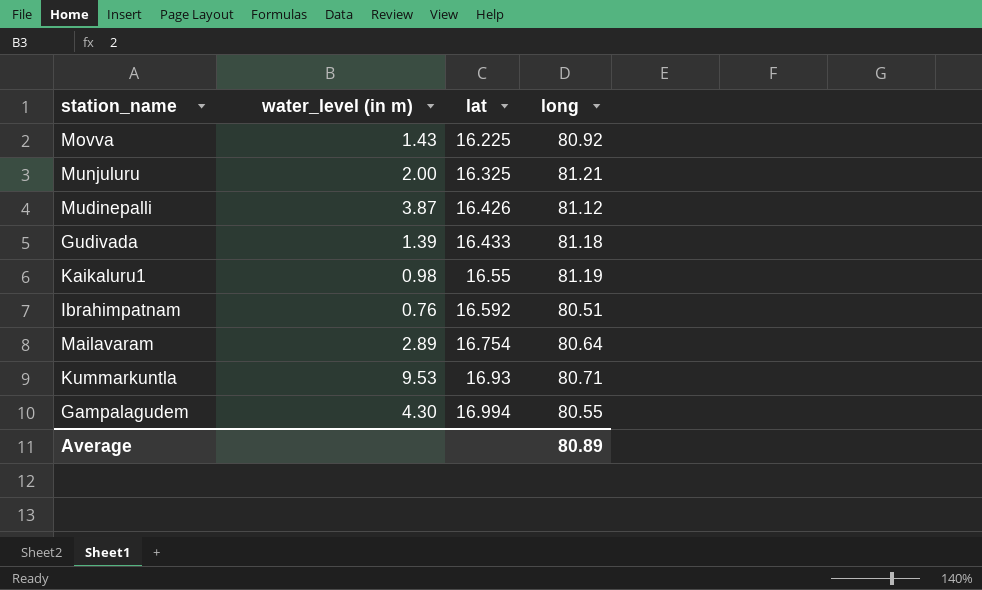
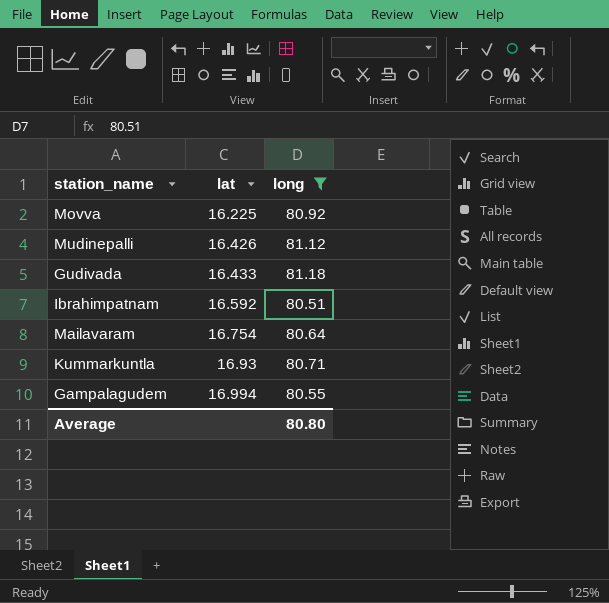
filter: none -> long <= 81.18
column water_level (in m) | position: 2 -> none
Average | long: 80.89 -> 80.80

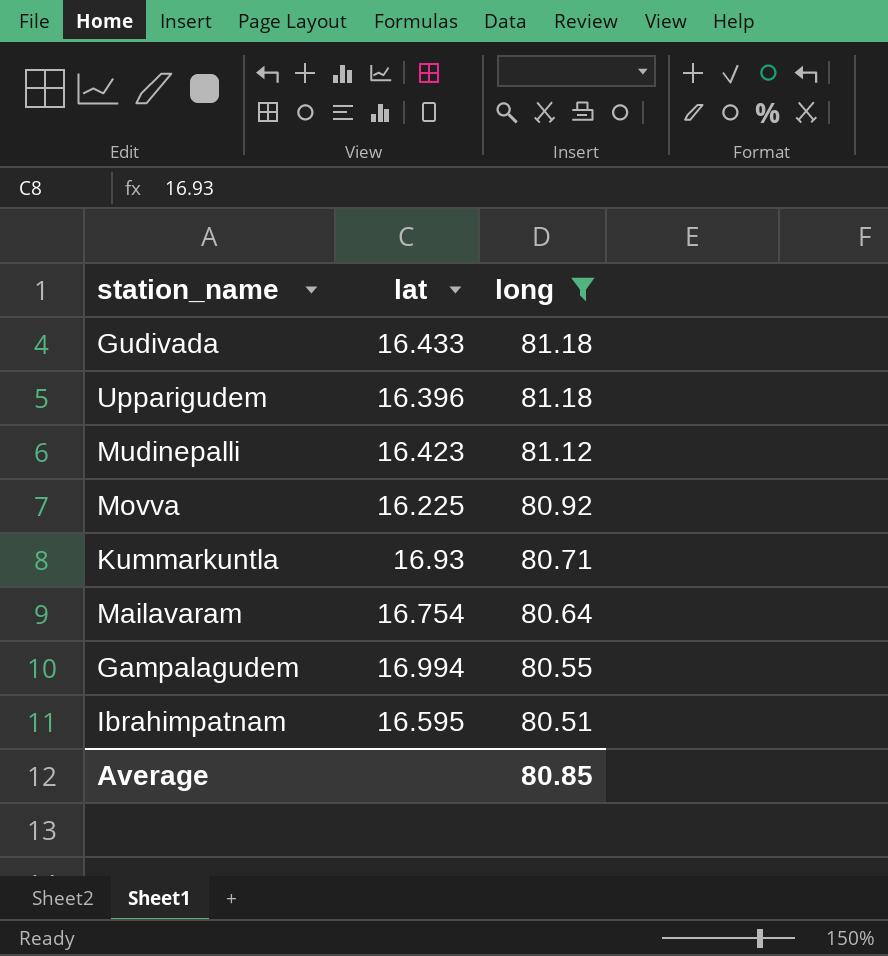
row order: lat ascending -> long descending
row Upparigudem: none -> 16.396 | 81.18
Mudinepalli | lat: 16.426 -> 16.423
Ibrahimpatnam | lat: 16.592 -> 16.595
Average | long: 80.80 -> 80.85

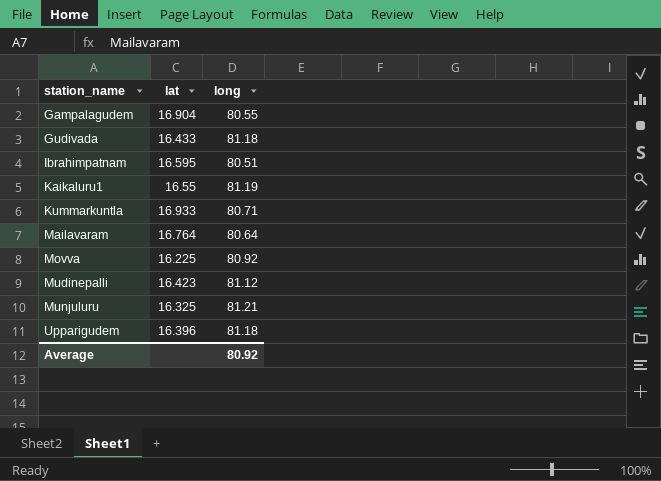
filter: long <= 81.18 -> none
row order: long descending -> station_name ascending
Gampalagudem | lat: 16.994 -> 16.904
Kummarkuntla | lat: 16.93 -> 16.933
Mailavaram | lat: 16.754 -> 16.764
Average | long: 80.85 -> 80.92

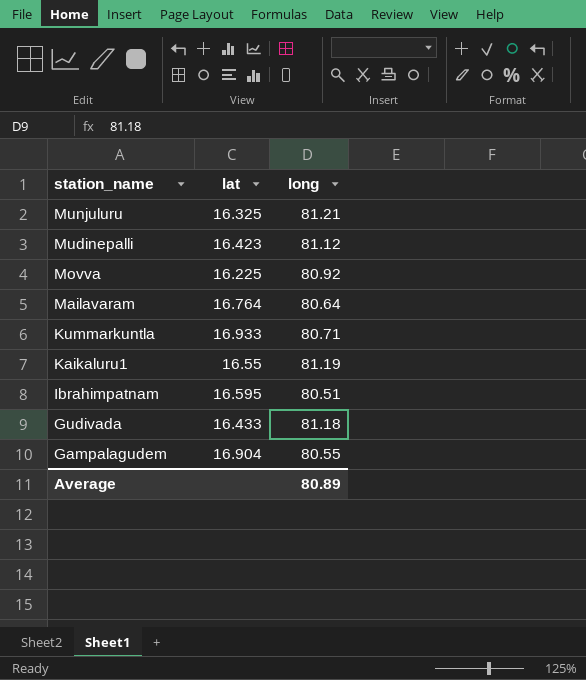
row order: station_name ascending -> station_name descending
row Upparigudem: 16.396 | 81.18 -> none
Average | long: 80.92 -> 80.89

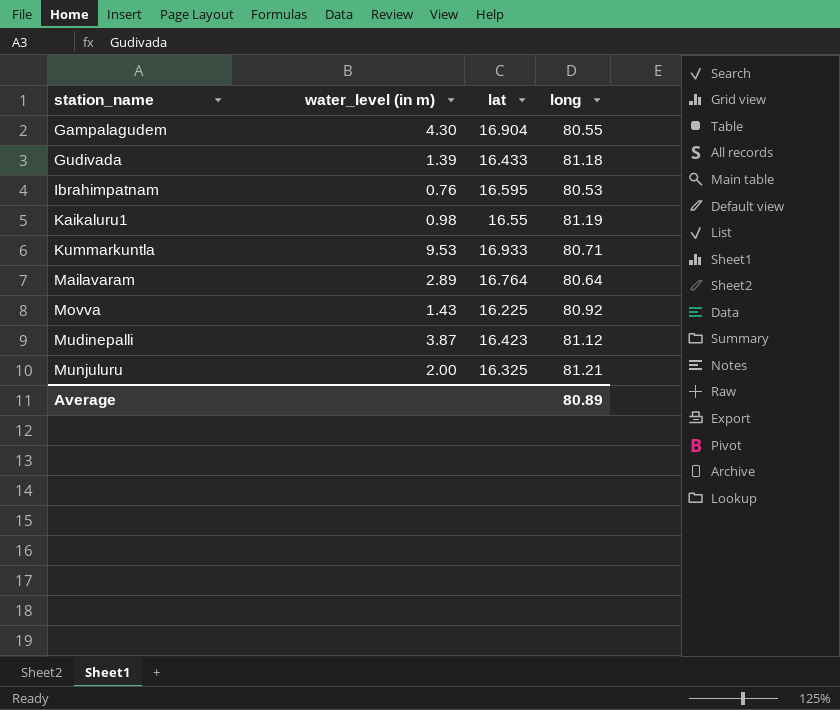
row order: station_name descending -> station_name ascending
column water_level (in m) | position: none -> 2
Ibrahimpatnam | long: 80.51 -> 80.53

